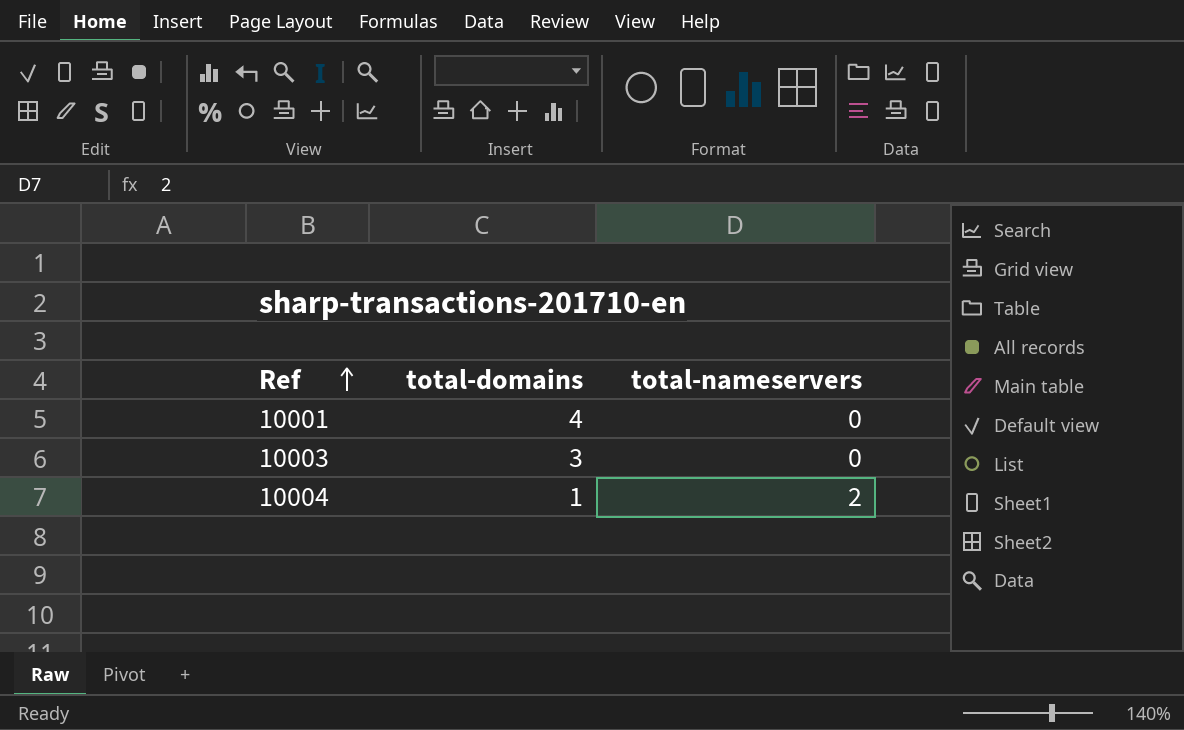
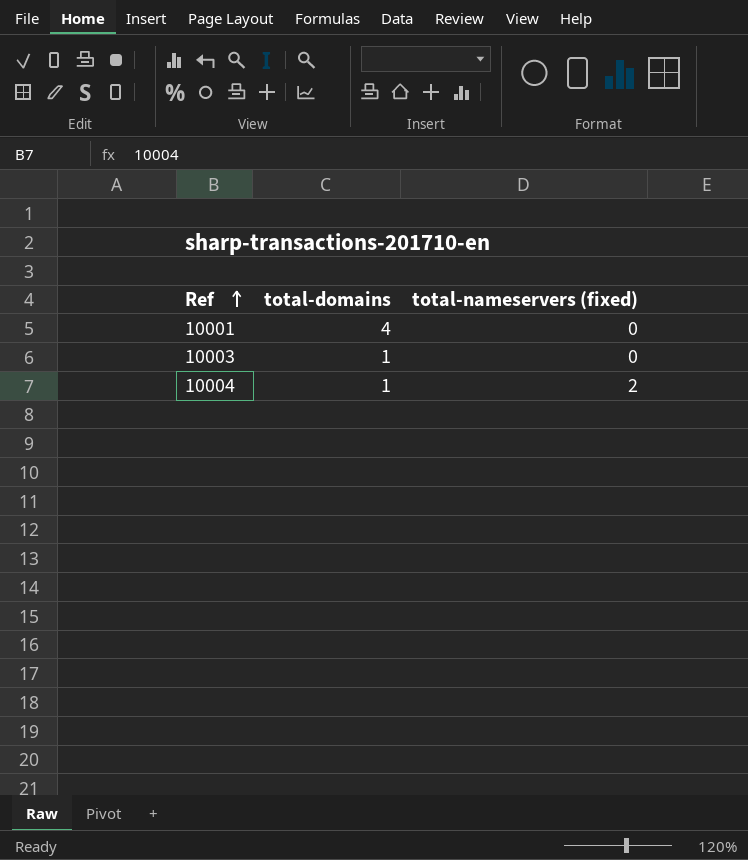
column name: total-nameservers -> total-nameservers (fixed)
10003 | total-domains: 3 -> 1

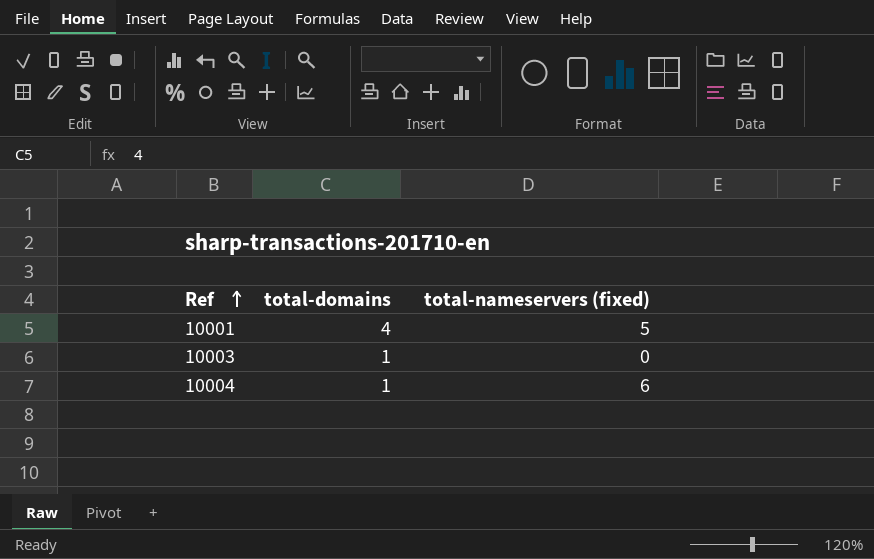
10001 | total-nameservers (fixed): 0 -> 5
10004 | total-nameservers (fixed): 2 -> 6

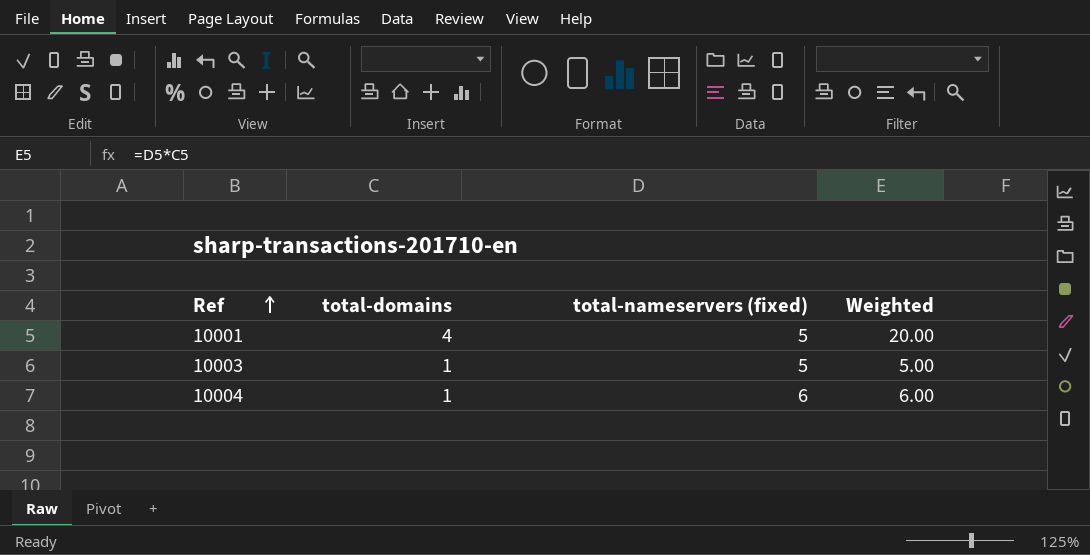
column Weighted | formula: none -> [total-domains] * [total-nameservers (fixed)]
10003 | total-nameservers (fixed): 0 -> 5

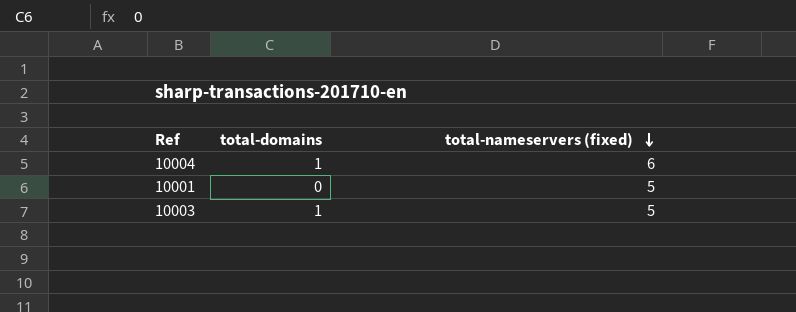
row order: Ref ascending -> total-nameservers (fixed) descending
column Weighted | formula: [total-domains] * [total-nameservers (fixed)] -> none
10001 | total-domains: 4 -> 0

